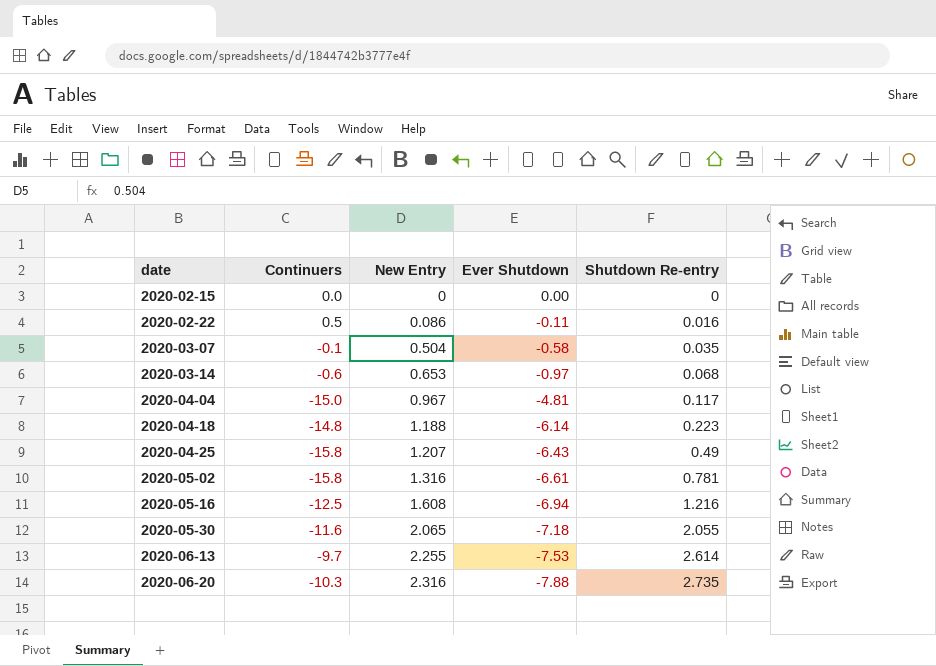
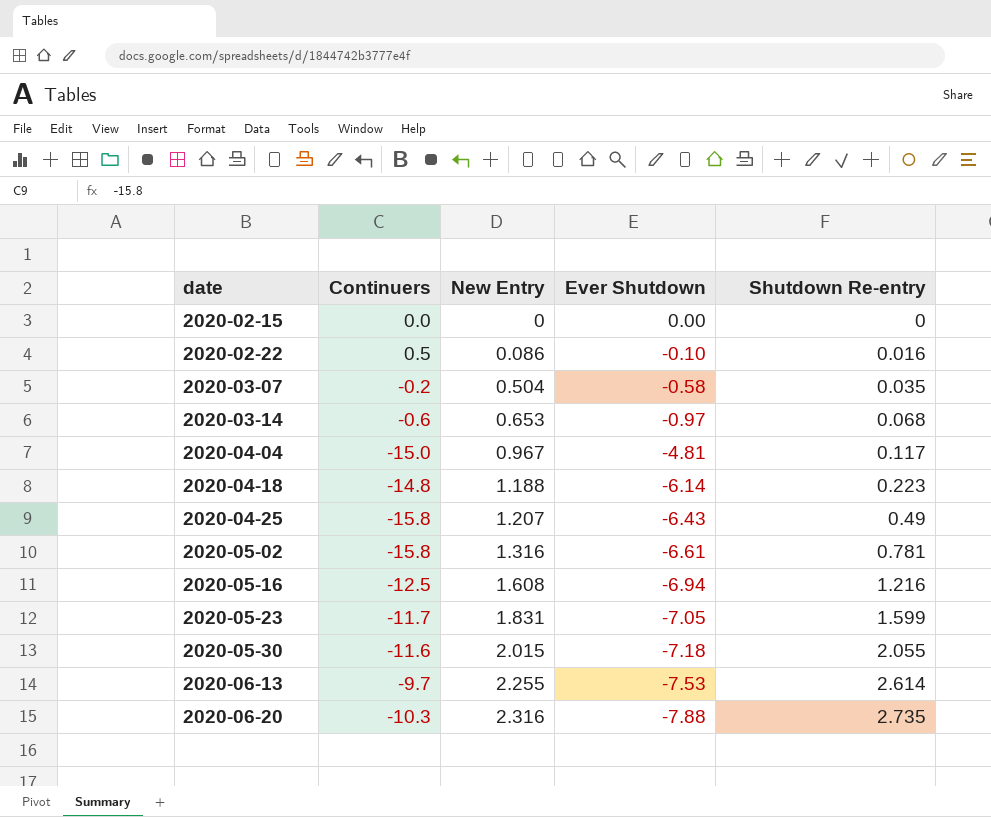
2020-02-22 | Ever Shutdown: -0.11 -> -0.10
2020-03-07 | Continuers: -0.1 -> -0.2
row 2020-05-23: none -> -11.7 | 1.831 | -7.05 | 1.599
2020-05-30 | New Entry: 2.065 -> 2.015

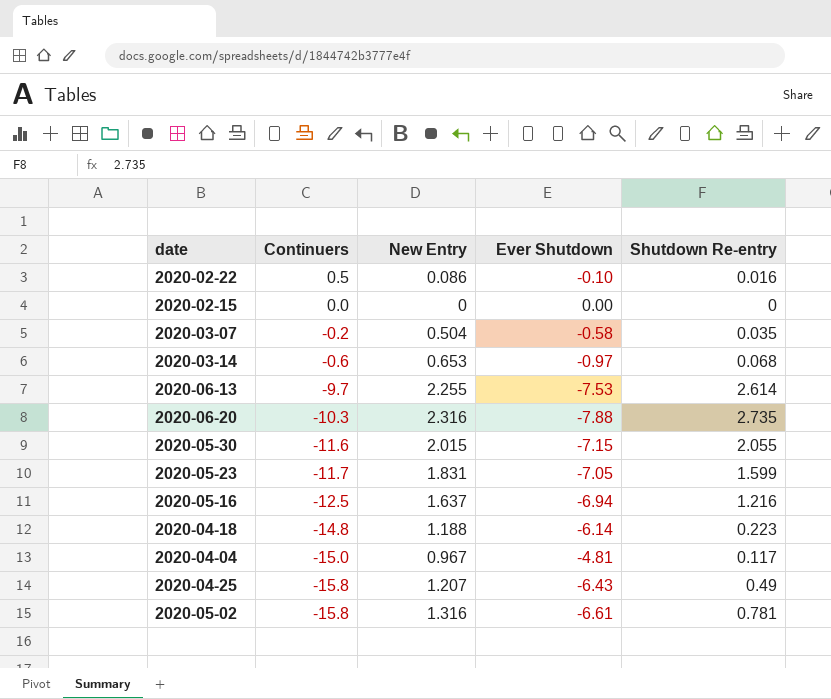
row order: date ascending -> Continuers descending
2020-05-30 | Ever Shutdown: -7.18 -> -7.15
2020-05-16 | New Entry: 1.608 -> 1.637

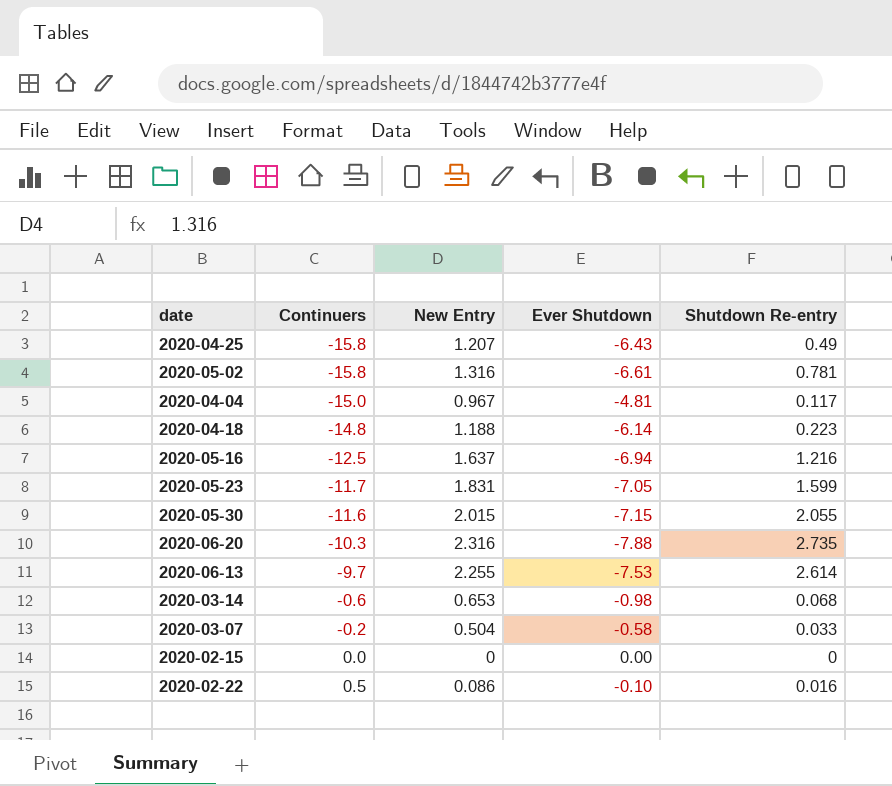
row order: Continuers descending -> Continuers ascending
2020-03-14 | Ever Shutdown: -0.97 -> -0.98
2020-03-07 | Shutdown Re-entry: 0.035 -> 0.033

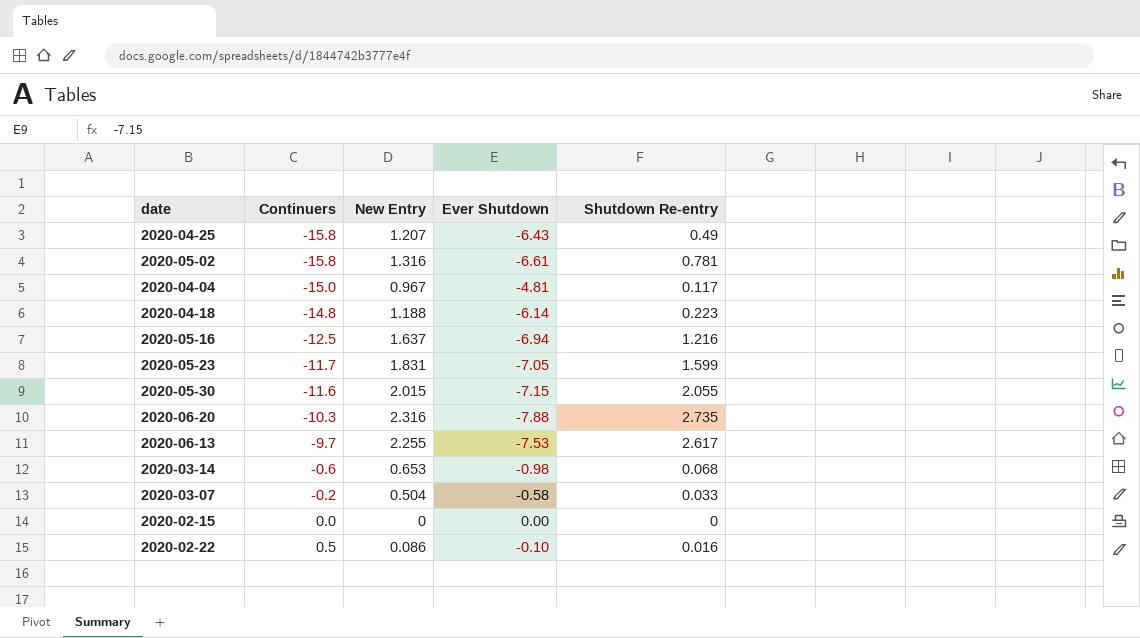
2020-06-13 | Shutdown Re-entry: 2.614 -> 2.617

